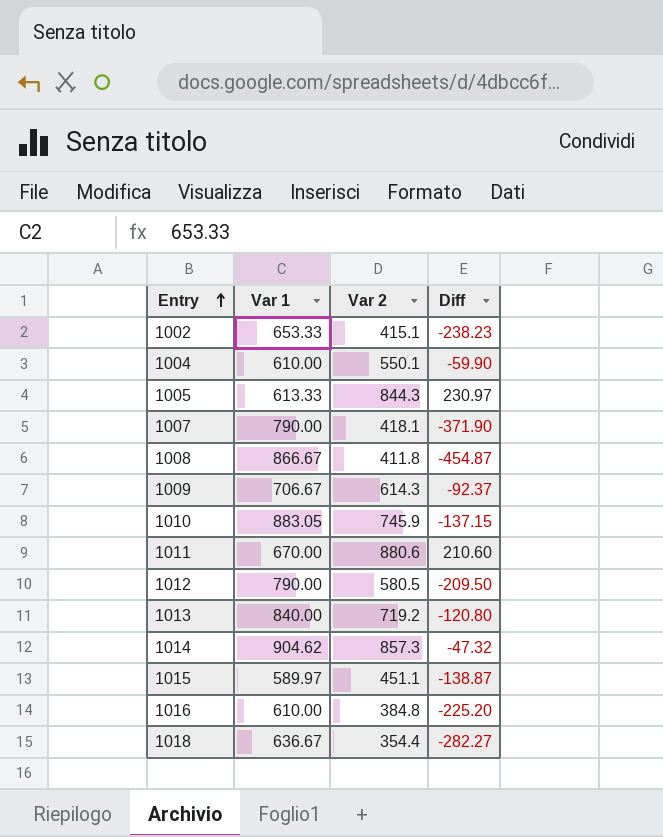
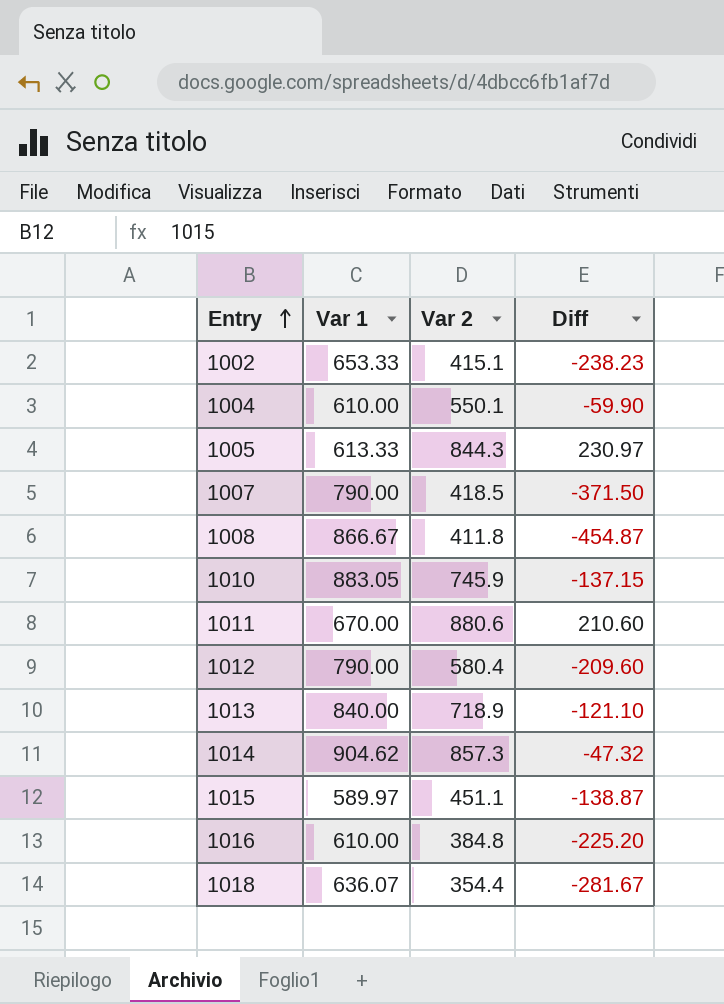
row 1009: 706.67 | 614.3 | -92.37 -> none
1007 | Var 2: 418.1 -> 418.5
1007 | Diff: -371.90 -> -371.50
1012 | Var 2: 580.5 -> 580.4
1012 | Diff: -209.50 -> -209.60
1013 | Var 2: 719.2 -> 718.9
1013 | Diff: -120.80 -> -121.10
1018 | Var 1: 636.67 -> 636.07
1018 | Diff: -282.27 -> -281.67

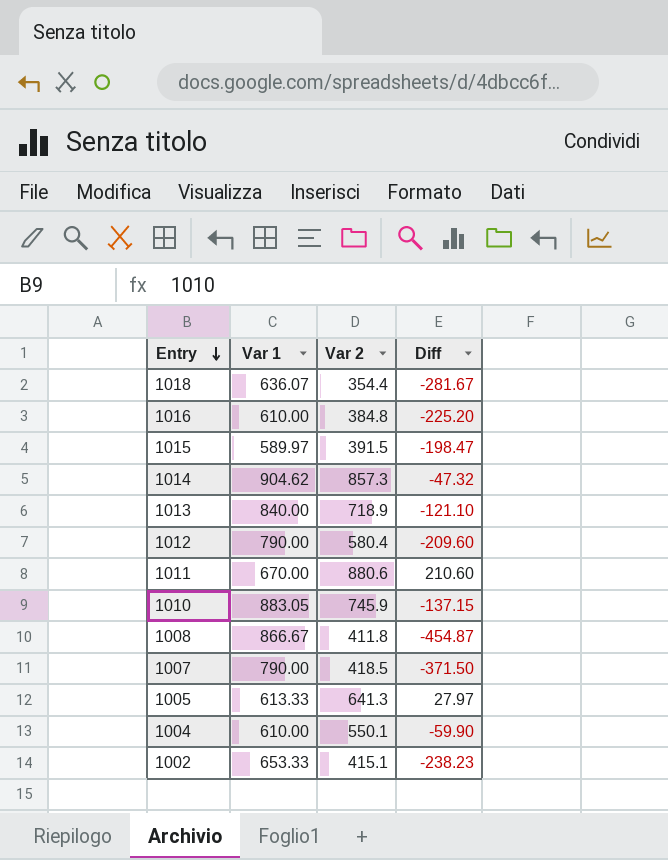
row order: Entry ascending -> Entry descending
1015 | Var 2: 451.1 -> 391.5
1015 | Diff: -138.87 -> -198.47
1005 | Var 2: 844.3 -> 641.3
1005 | Diff: 230.97 -> 27.97

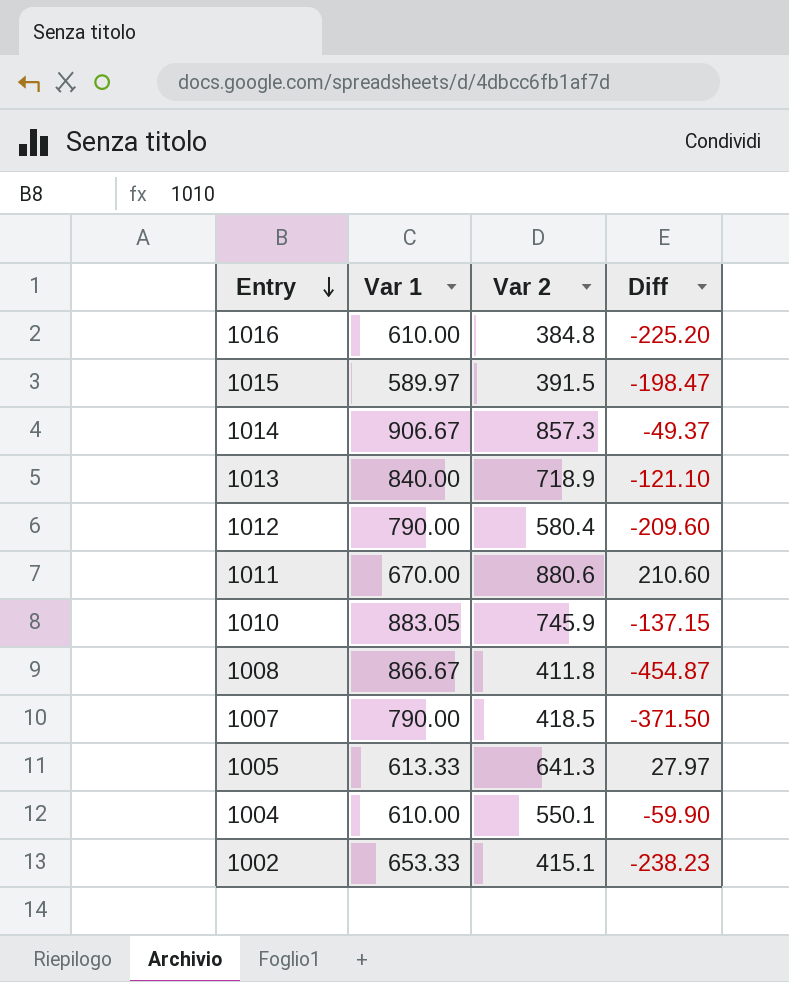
row 1018: 636.07 | 354.4 | -281.67 -> none
1014 | Var 1: 904.62 -> 906.67
1014 | Diff: -47.32 -> -49.37

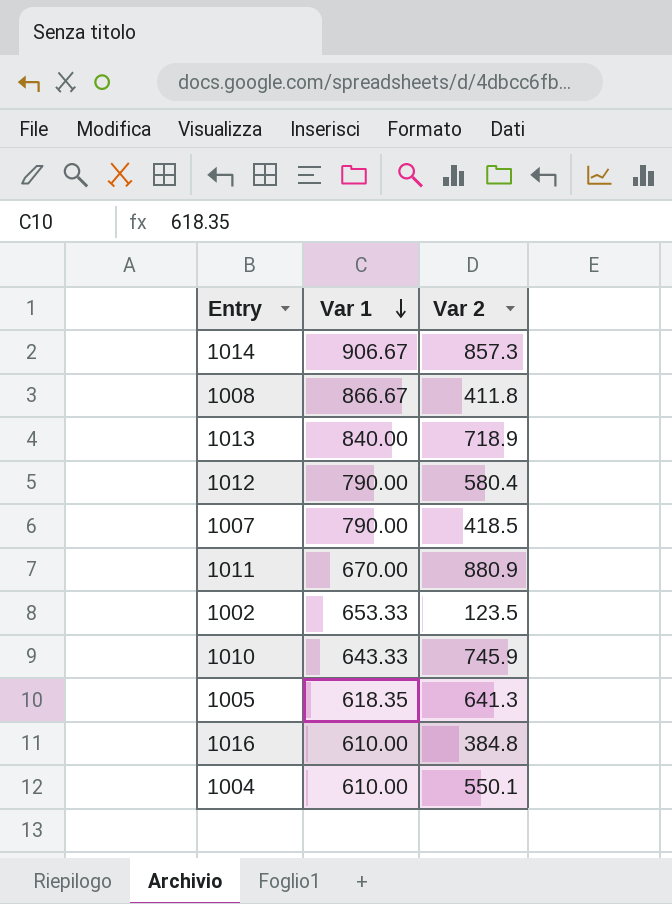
row order: Entry descending -> Var 1 descending
column Diff | formula: [Var 2] - [Var 1] -> none
row 1015: 589.97 | 391.5 | -198.47 -> none
1011 | Var 2: 880.6 -> 880.9
1002 | Var 2: 415.1 -> 123.5
1010 | Var 1: 883.05 -> 643.33
1005 | Var 1: 613.33 -> 618.35

